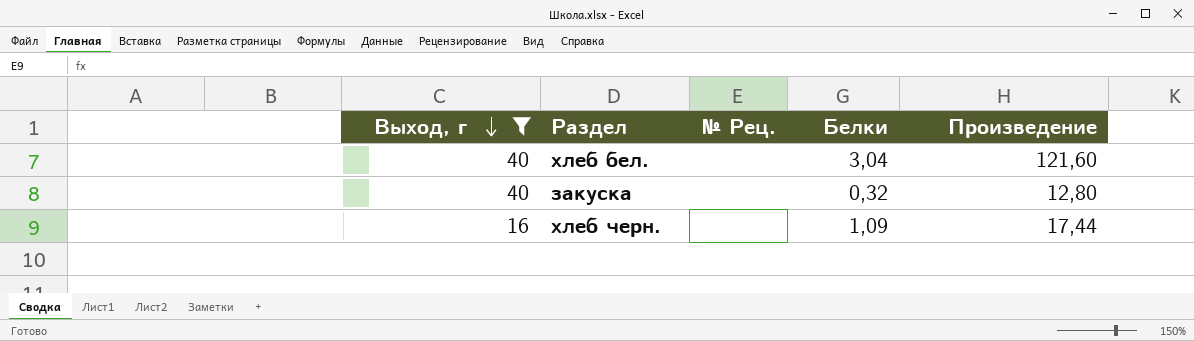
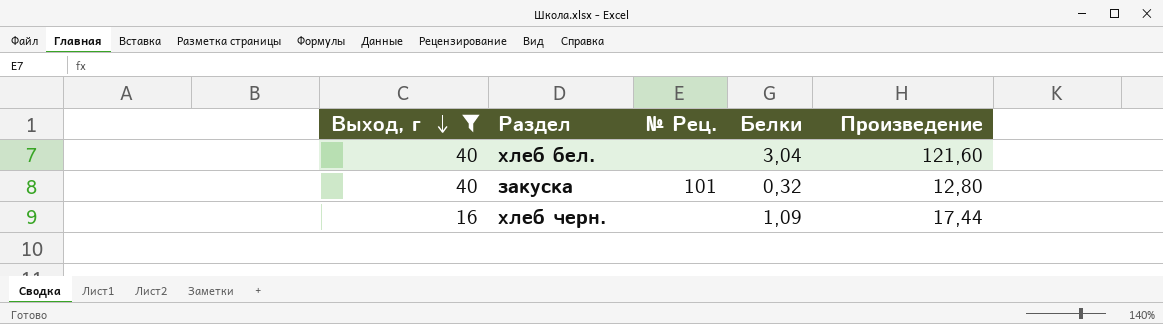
закуска | № Рец.: none -> 101

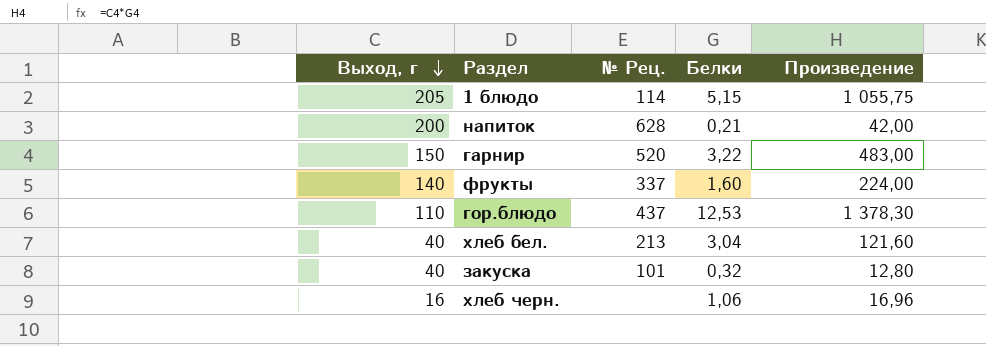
filter: Выход, г <= 40 -> none
хлеб бел. | № Рец.: none -> 213
хлеб черн. | Белки: 1,09 -> 1,06
хлеб черн. | Произведение: 17,44 -> 16,96

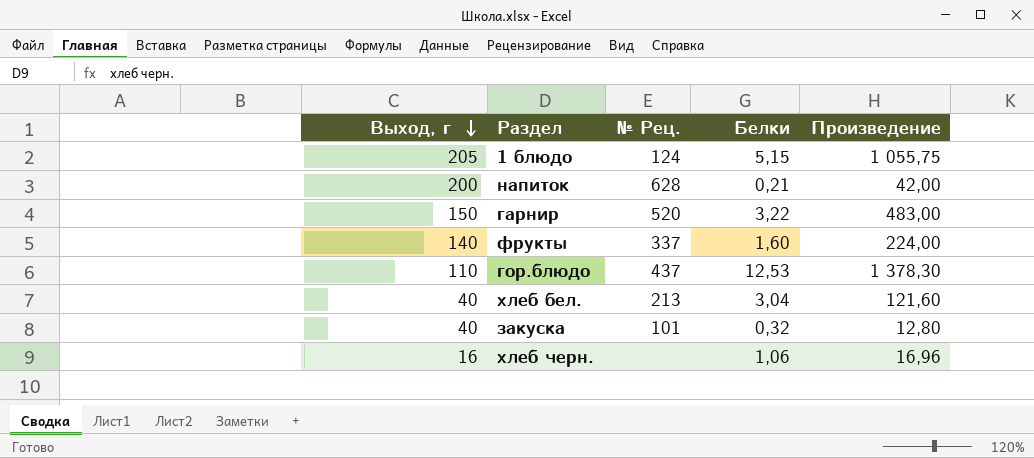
1 блюдо | № Рец.: 114 -> 124

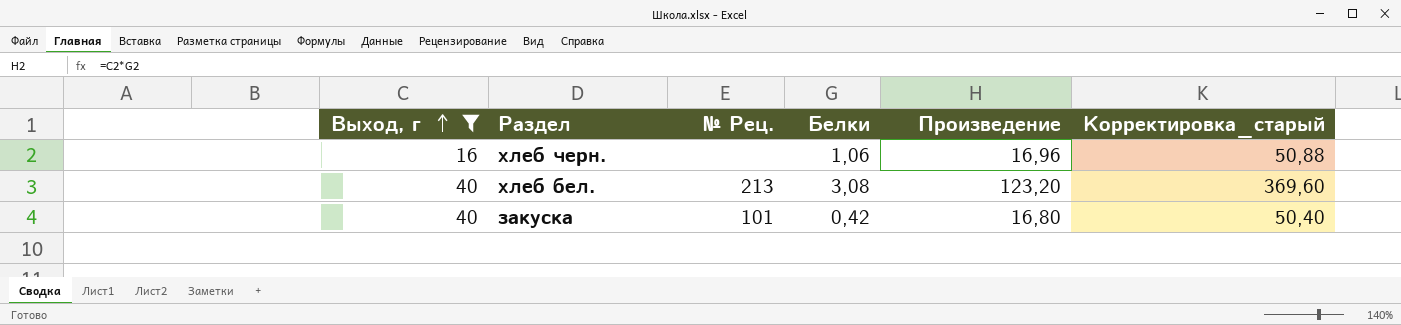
filter: none -> Выход, г <= 40
row order: Выход, г descending -> Выход, г ascending
column Корректировка_старый | formula: none -> [Произведение] * 3
хлеб бел. | Белки: 3,04 -> 3,08
хлеб бел. | Произведение: 121,60 -> 123,20
закуска | Белки: 0,32 -> 0,42
закуска | Произведение: 12,80 -> 16,80

